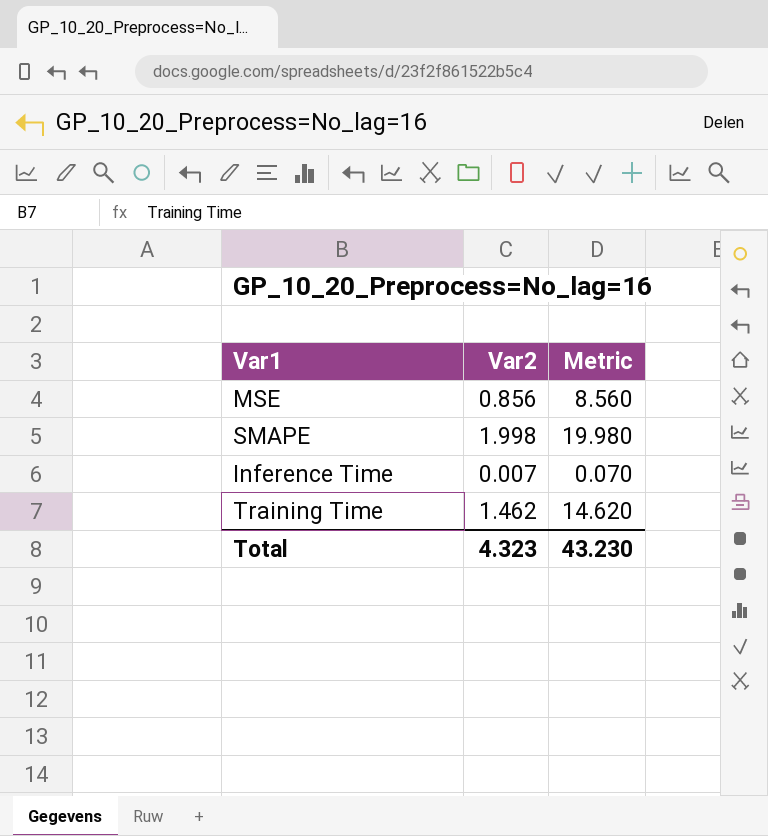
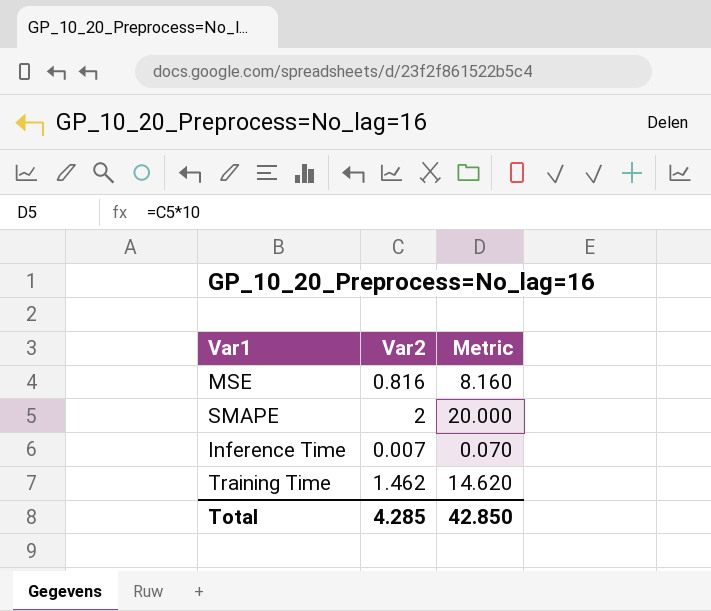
MSE | Var2: 0.856 -> 0.816
MSE | Metric: 8.560 -> 8.160
SMAPE | Var2: 1.998 -> 2
SMAPE | Metric: 19.980 -> 20.000
Total | Var2: 4.323 -> 4.285
Total | Metric: 43.230 -> 42.850

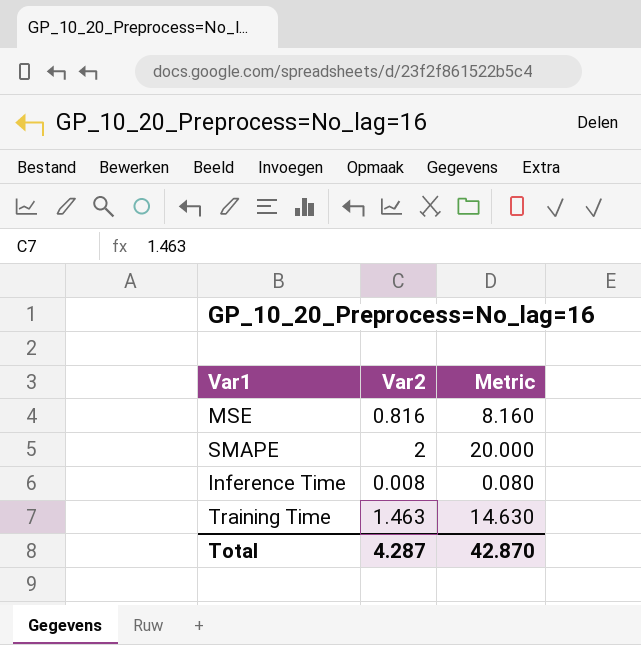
Inference Time | Var2: 0.007 -> 0.008
Inference Time | Metric: 0.070 -> 0.080
Training Time | Var2: 1.462 -> 1.463
Training Time | Metric: 14.620 -> 14.630
Total | Var2: 4.285 -> 4.287
Total | Metric: 42.850 -> 42.870

